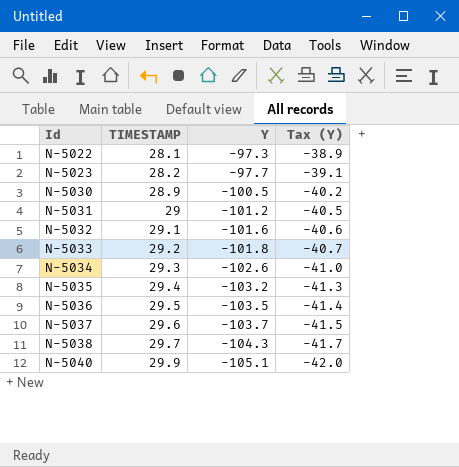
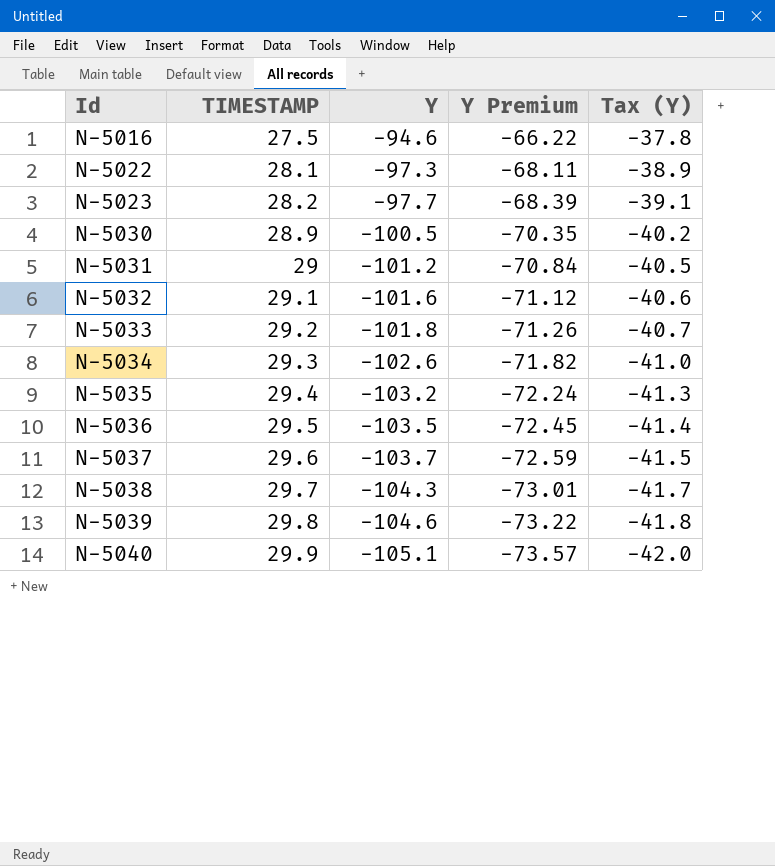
column Y Premium | formula: none -> [Y] * 0.7
row N-5016: none -> 27.5 | -94.6 | -66.22 | -37.8
row N-5039: none -> 29.8 | -104.6 | -73.22 | -41.8

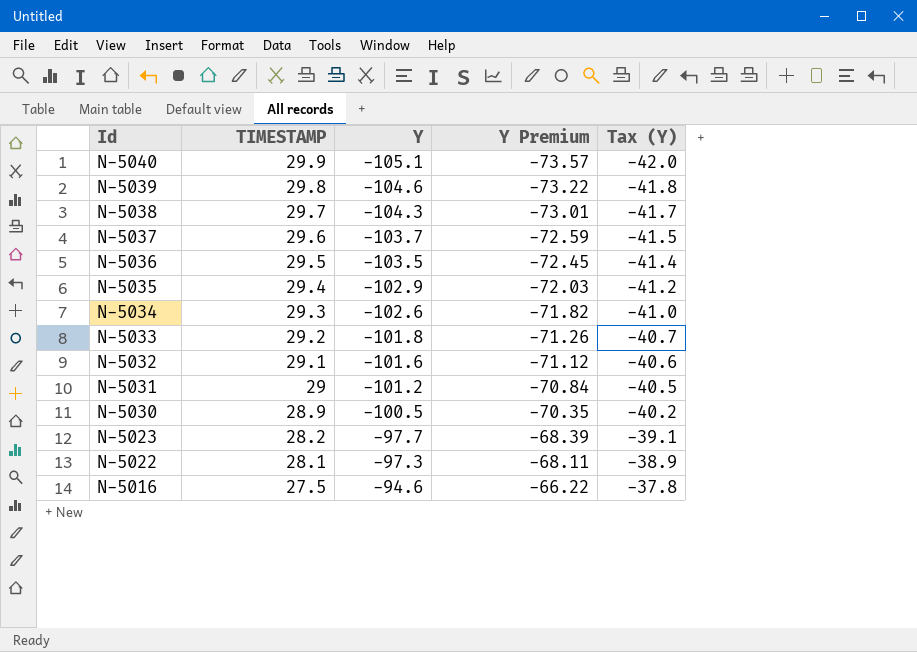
row order: Id ascending -> Id descending
N-5035 | Y: -103.2 -> -102.9
N-5035 | Y Premium: -72.24 -> -72.03
N-5035 | Tax (Y): -41.3 -> -41.2

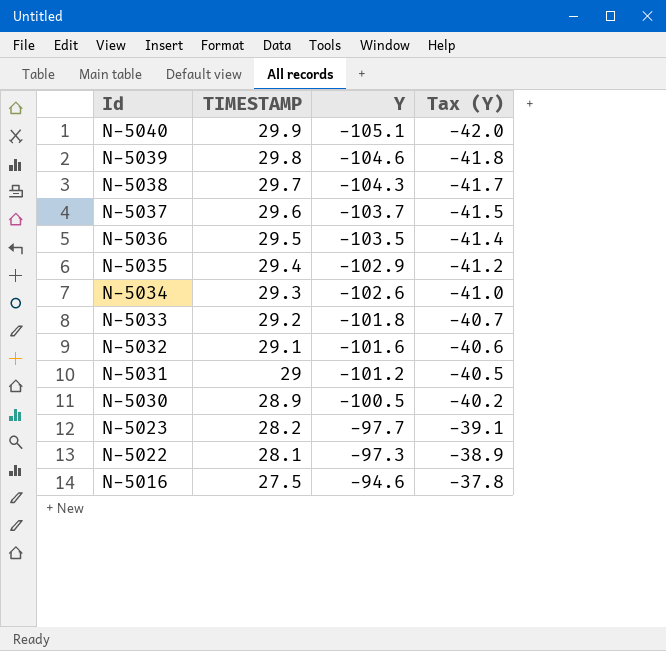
column Y Premium | formula: [Y] * 0.7 -> none

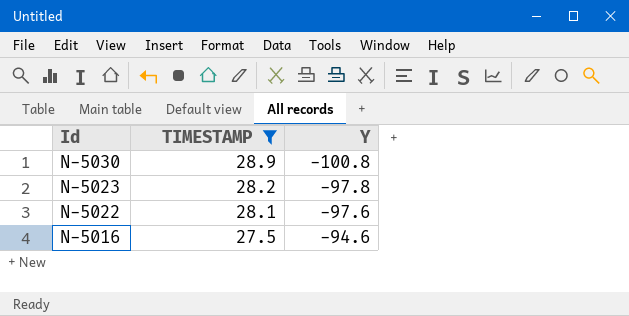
filter: none -> TIMESTAMP <= 28.9
column Tax (Y) | formula: [Y] * 0.4 -> none
N-5030 | Y: -100.5 -> -100.8
N-5023 | Y: -97.7 -> -97.8
N-5022 | Y: -97.3 -> -97.6

